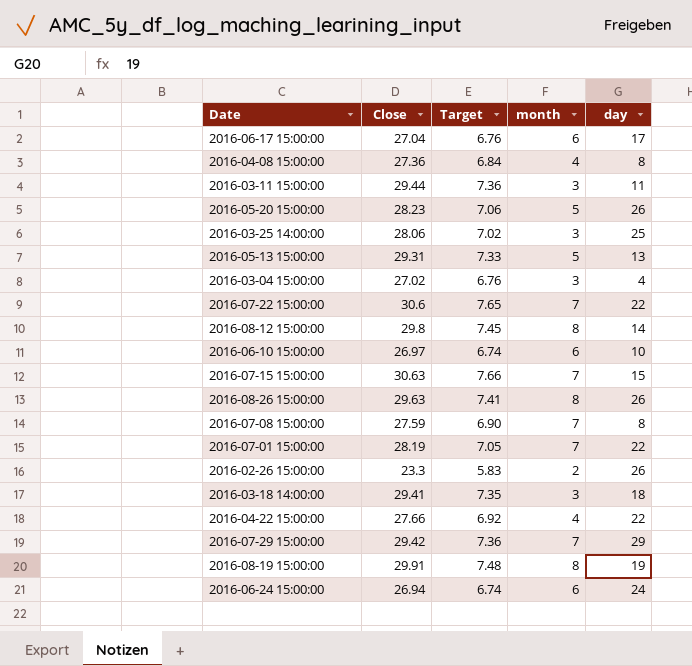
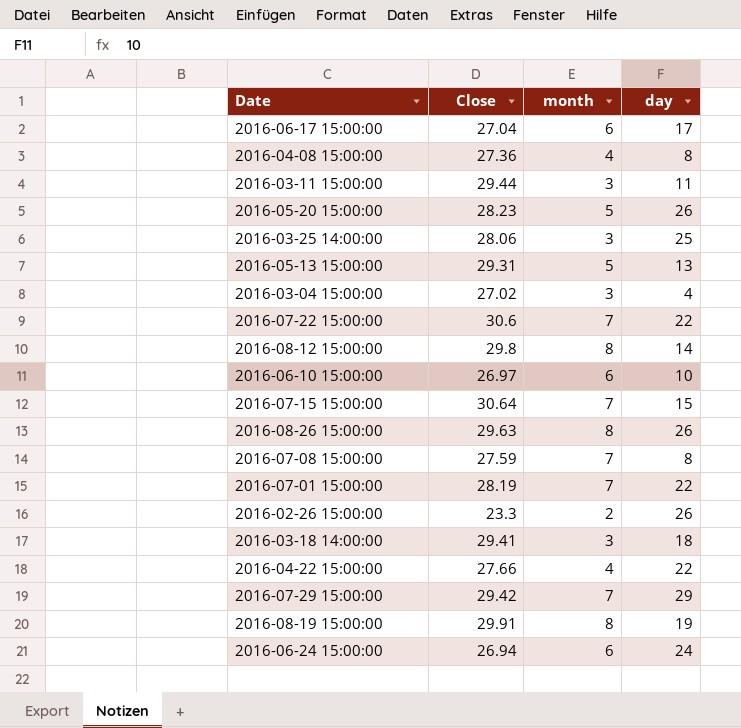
column Target | formula: [Close] * 0.25 -> none
2016-07-15 15:00:00 | Close: 30.63 -> 30.64

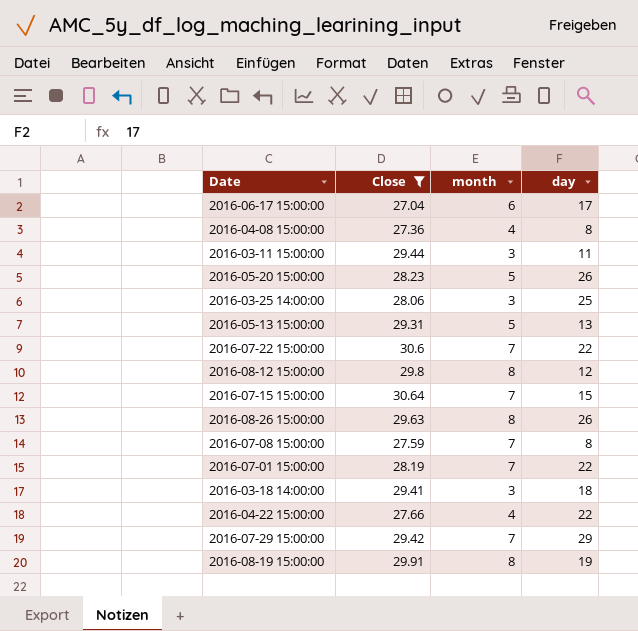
filter: none -> Close >= 27.04
2016-08-12 15:00:00 | day: 14 -> 12

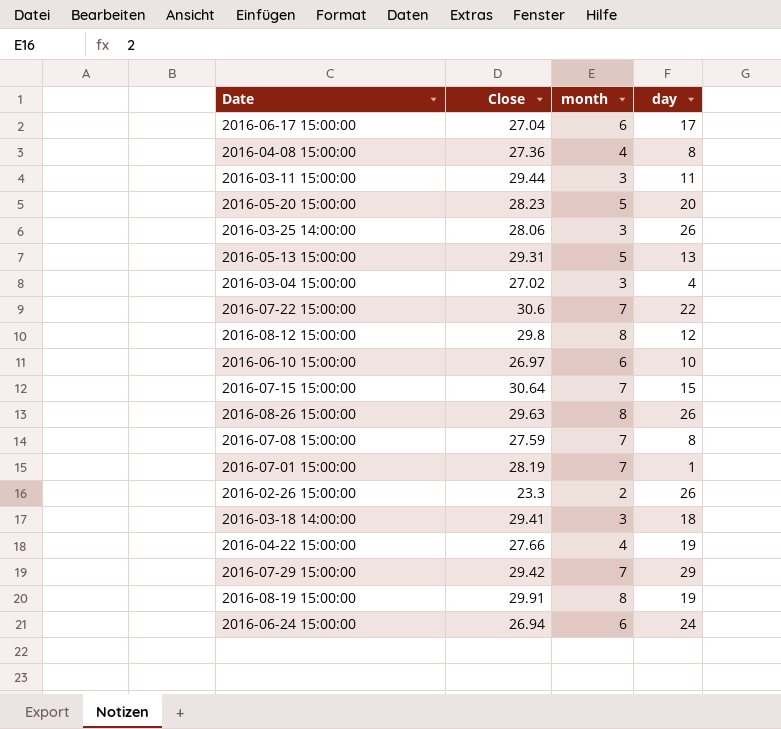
filter: Close >= 27.04 -> none
2016-05-20 15:00:00 | day: 26 -> 20
2016-03-25 14:00:00 | day: 25 -> 26
2016-07-01 15:00:00 | day: 22 -> 1
2016-04-22 15:00:00 | day: 22 -> 19

